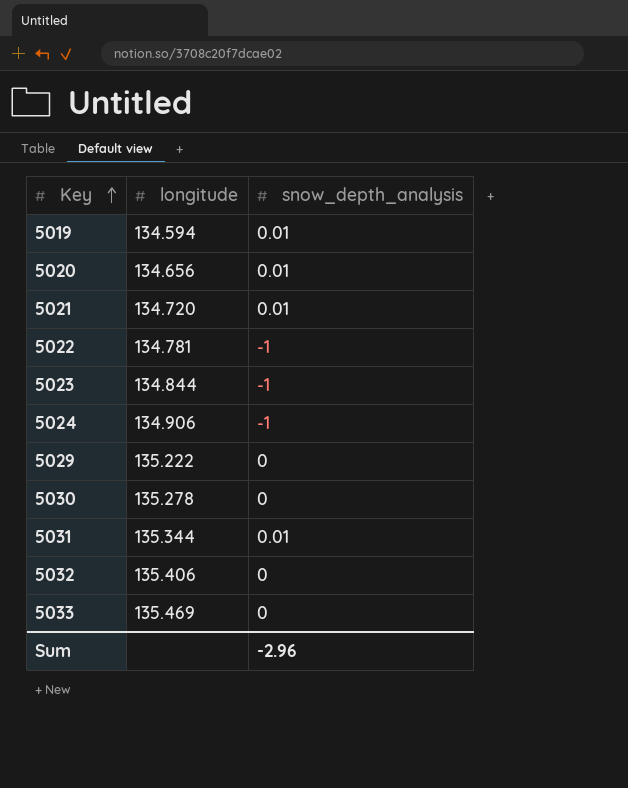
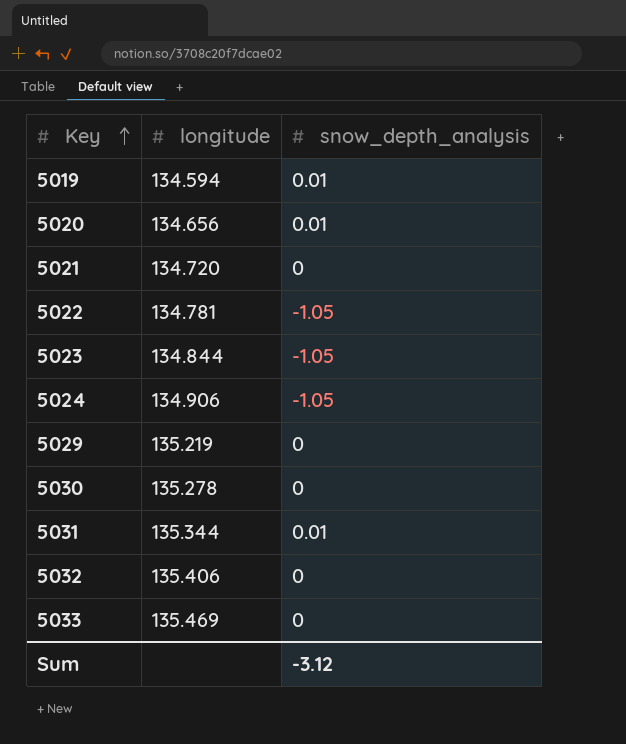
5021 | snow_depth_analysis: 0.01 -> 0
5022 | snow_depth_analysis: -1 -> -1.05
5023 | snow_depth_analysis: -1 -> -1.05
5024 | snow_depth_analysis: -1 -> -1.05
5029 | longitude: 135.222 -> 135.219
Sum | snow_depth_analysis: -2.96 -> -3.12

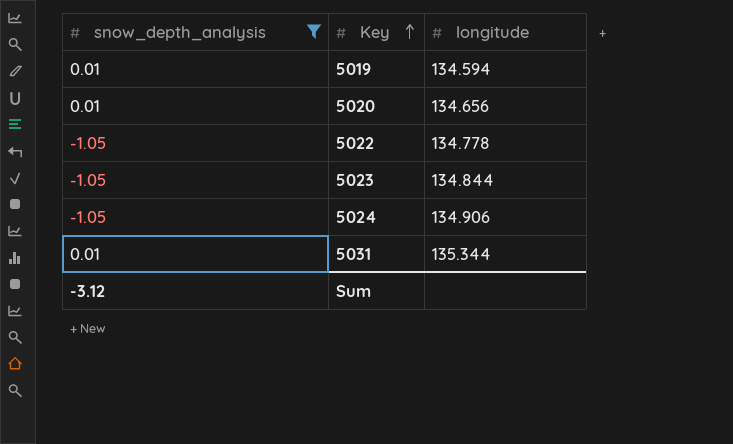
filter: none -> snow_depth_analysis != 0
column snow_depth_analysis | position: 3 -> 1
5022 | longitude: 134.781 -> 134.778

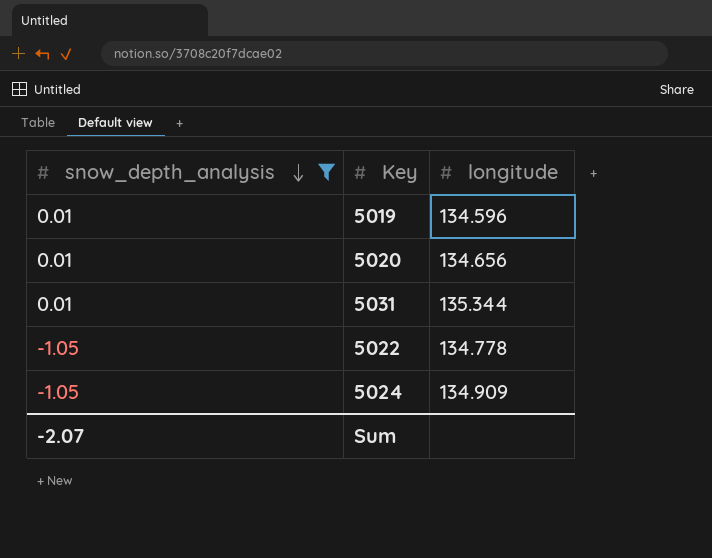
row order: Key ascending -> snow_depth_analysis descending
row 5023: -1.05 | 134.844 -> none
5019 | longitude: 134.594 -> 134.596
5024 | longitude: 134.906 -> 134.909
Sum | snow_depth_analysis: -3.12 -> -2.07

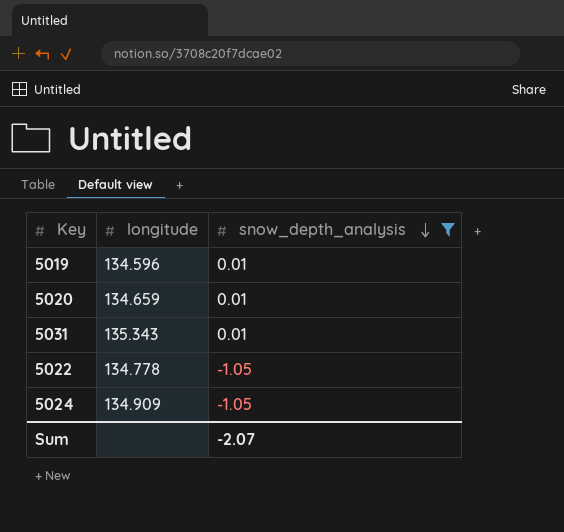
column snow_depth_analysis | position: 1 -> 3
5020 | longitude: 134.656 -> 134.659
5031 | longitude: 135.344 -> 135.343

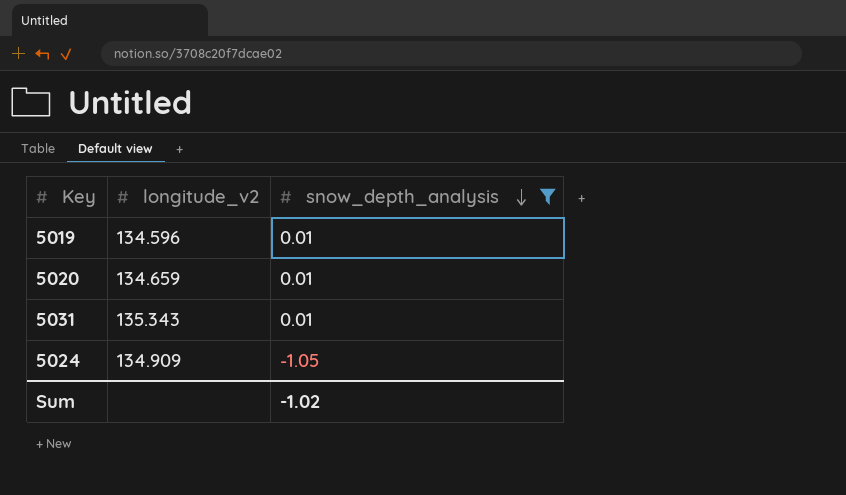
column name: longitude -> longitude_v2
row 5022: 134.778 | -1.05 -> none
Sum | snow_depth_analysis: -2.07 -> -1.02

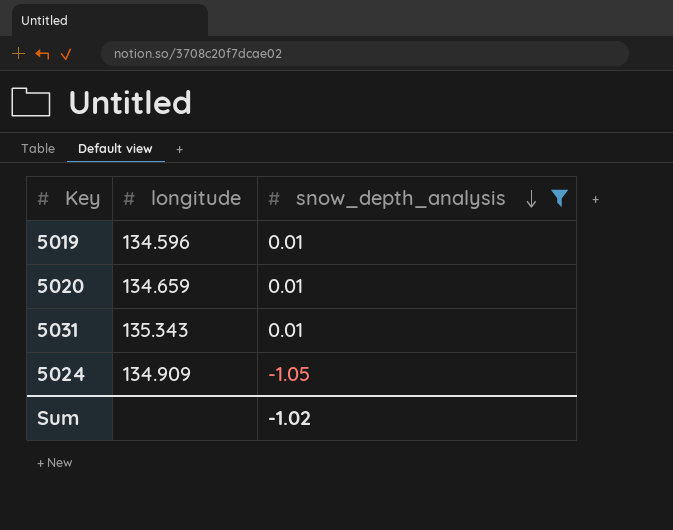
column name: longitude_v2 -> longitude

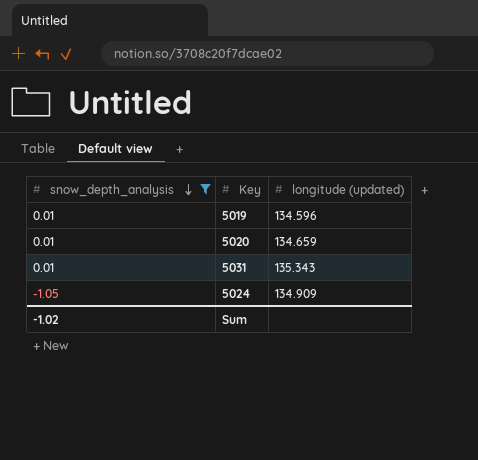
column snow_depth_analysis | position: 3 -> 1
column name: longitude -> longitude (updated)

